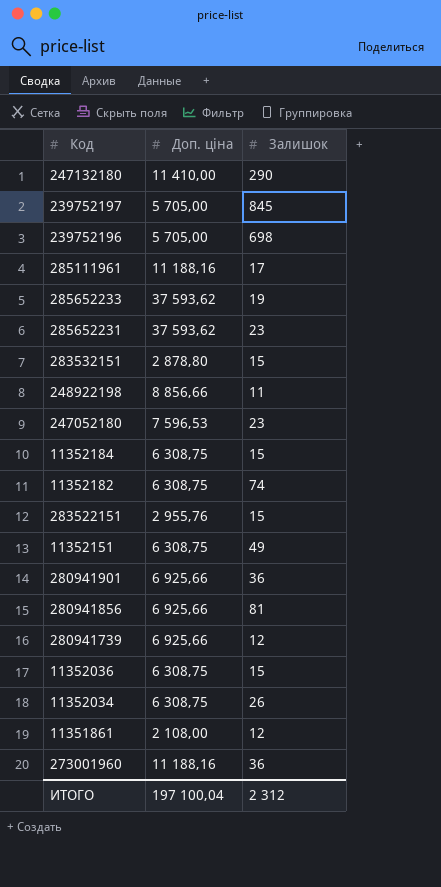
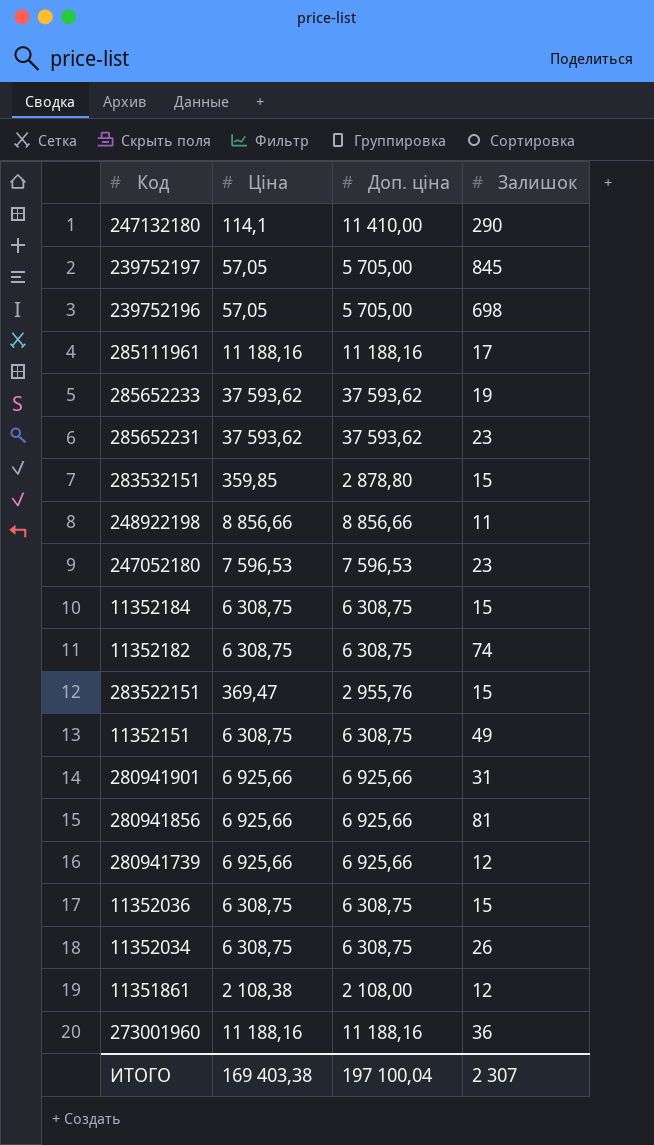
column Ціна | position: none -> 2
280941901 | Залишок: 36 -> 31
ИТОГО | Залишок: 2 312 -> 2 307

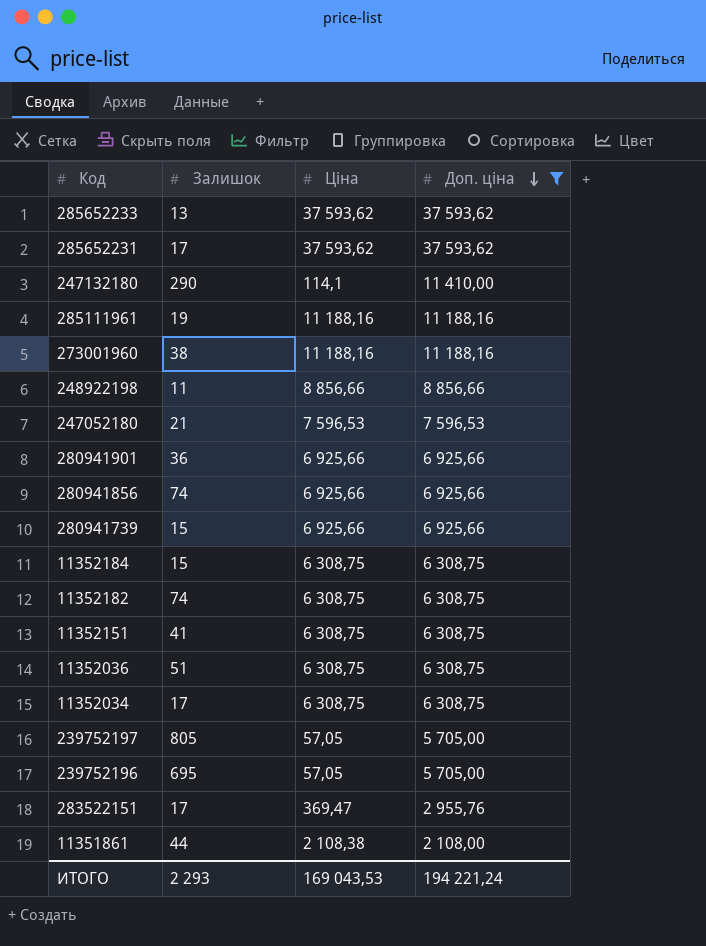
filter: none -> Доп. ціна != 2 878,80
row order: none -> Доп. ціна descending
column Залишок | position: 4 -> 2
285652233 | Залишок: 19 -> 13
285652231 | Залишок: 23 -> 17
285111961 | Залишок: 17 -> 19
273001960 | Залишок: 36 -> 38
247052180 | Залишок: 23 -> 21
280941901 | Залишок: 31 -> 36
280941856 | Залишок: 81 -> 74
280941739 | Залишок: 12 -> 15
11352151 | Залишок: 49 -> 41
11352036 | Залишок: 15 -> 51
11352034 | Залишок: 26 -> 17
239752197 | Залишок: 845 -> 805
239752196 | Залишок: 698 -> 695
283522151 | Залишок: 15 -> 17
11351861 | Залишок: 12 -> 44
ИТОГО | Залишок: 2 307 -> 2 293
ИТОГО | Ціна: 169 403,38 -> 169 043,53
ИТОГО | Доп. ціна: 197 100,04 -> 194 221,24

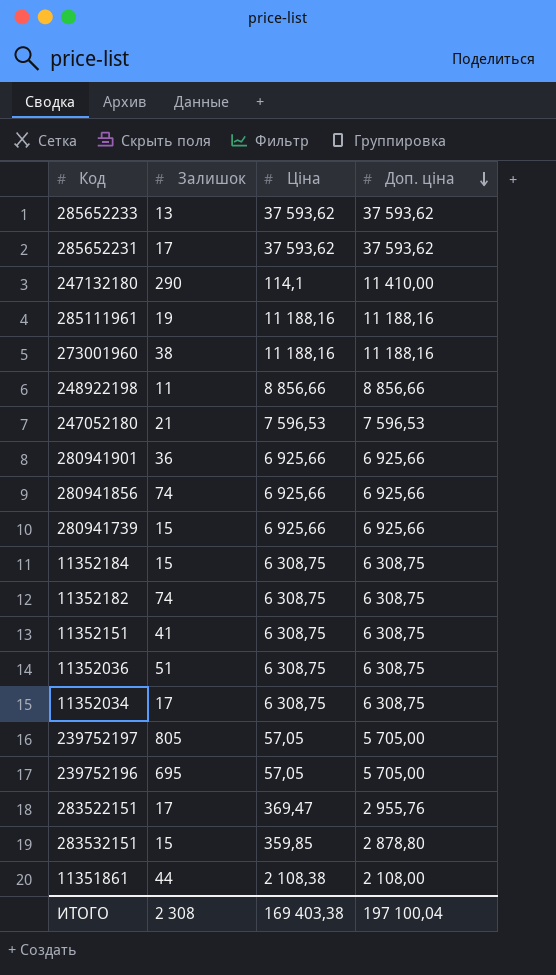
filter: Доп. ціна != 2 878,80 -> none
ИТОГО | Залишок: 2 293 -> 2 308
ИТОГО | Ціна: 169 043,53 -> 169 403,38
ИТОГО | Доп. ціна: 194 221,24 -> 197 100,04

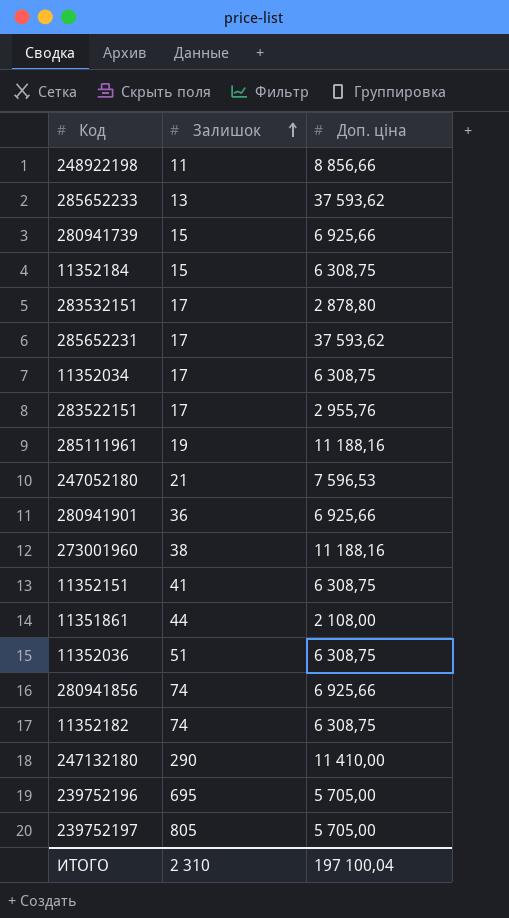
row order: Доп. ціна descending -> Залишок ascending
column Ціна | position: 3 -> none
283532151 | Залишок: 15 -> 17
ИТОГО | Залишок: 2 308 -> 2 310

